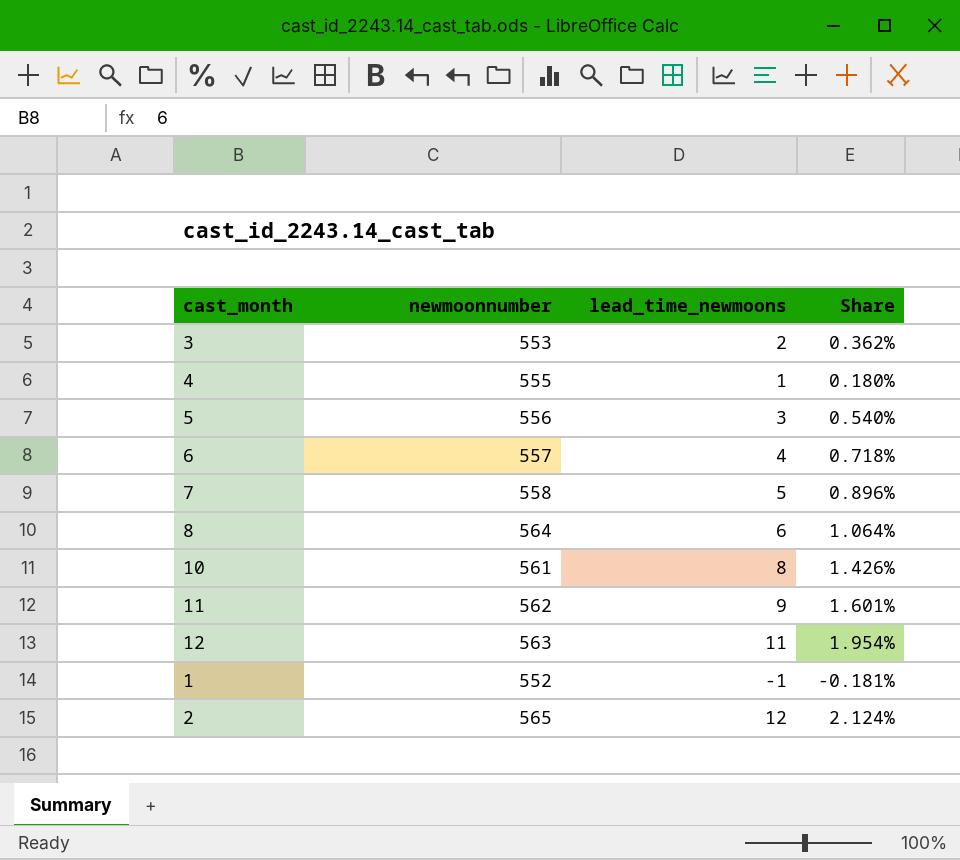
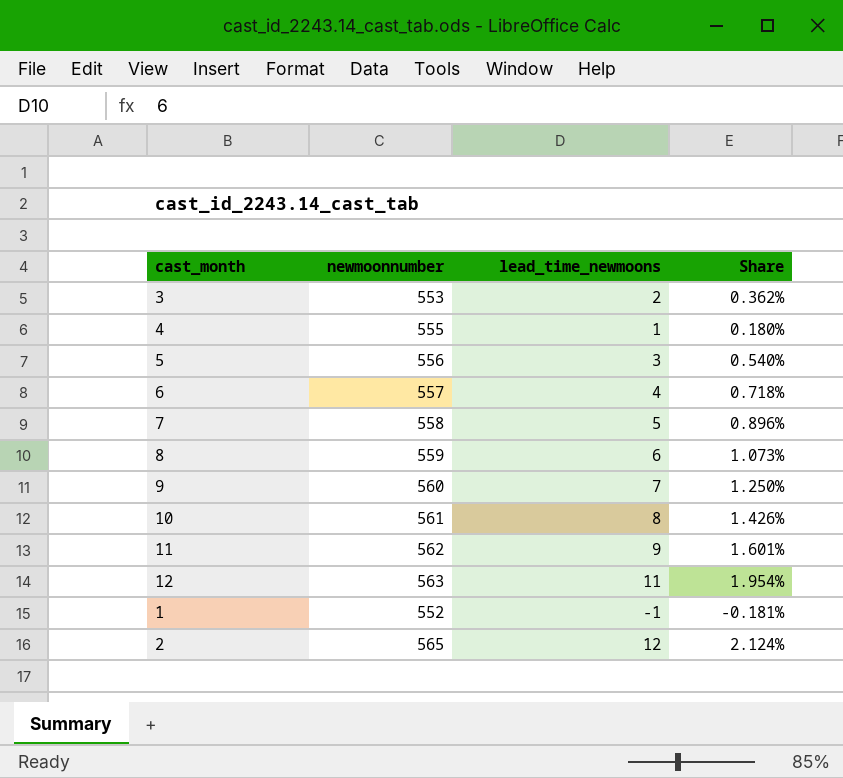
8 | newmoonnumber: 564 -> 559
8 | Share: 1.064% -> 1.073%
row 9: none -> 560 | 7 | 1.250%

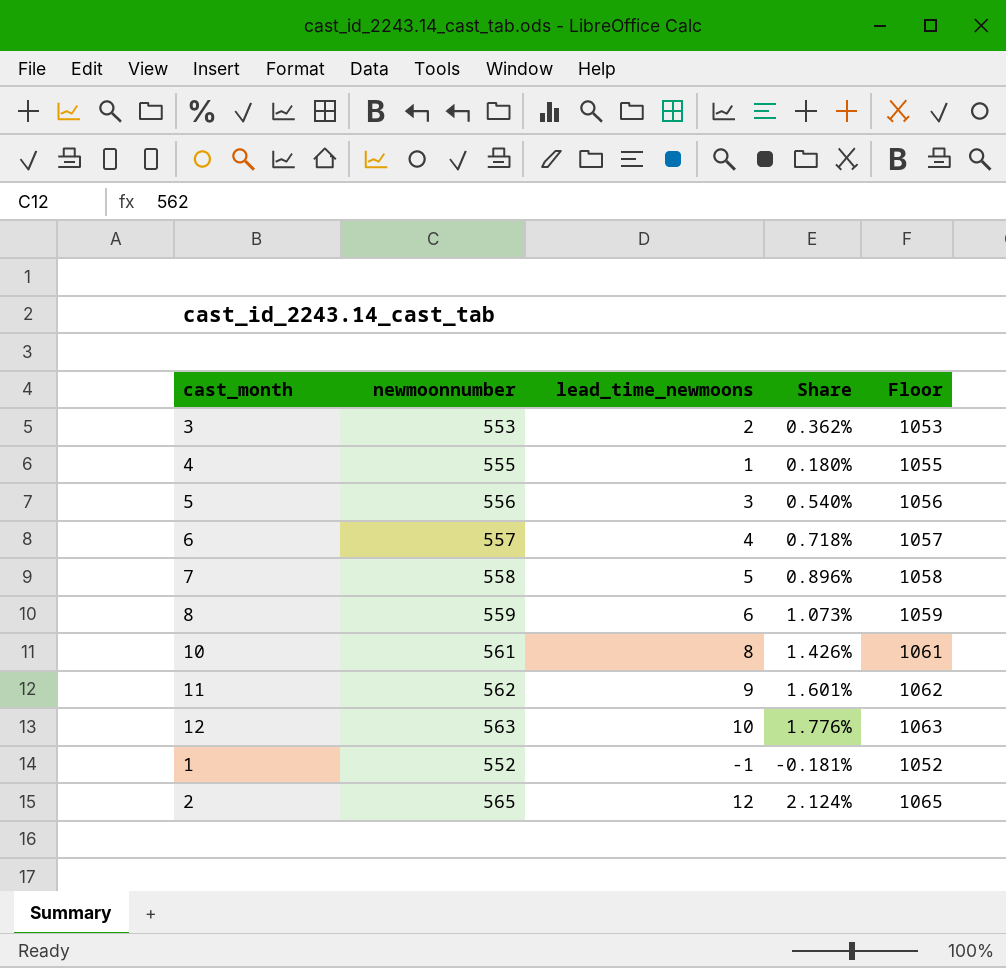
column Floor | formula: none -> [newmoonnumber] + 500
row 9: 560 | 7 | 1.250% -> none
12 | lead_time_newmoons: 11 -> 10
12 | Share: 1.954% -> 1.776%

